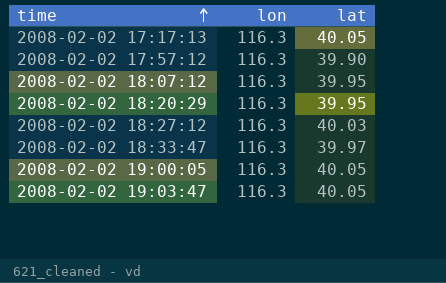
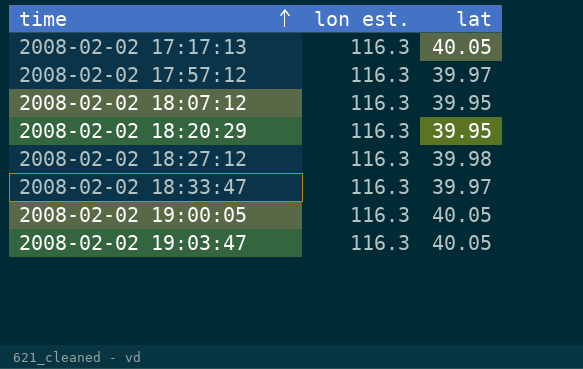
column name: lon -> lon est.
2008-02-02 17:57:12 | lat: 39.90 -> 39.97
2008-02-02 18:27:12 | lat: 40.03 -> 39.98

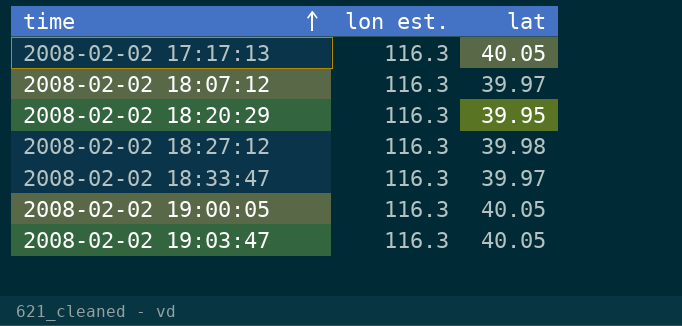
row 2008-02-02 17:57:12: 116.3 | 39.97 -> none
2008-02-02 18:07:12 | lat: 39.95 -> 39.97

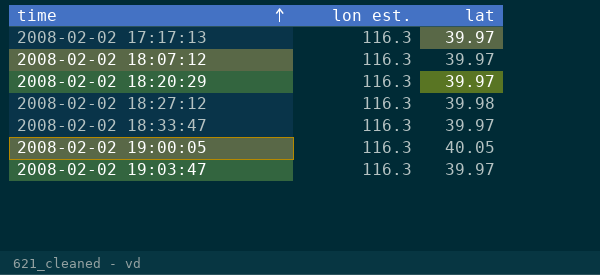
2008-02-02 17:17:13 | lat: 40.05 -> 39.97
2008-02-02 18:20:29 | lat: 39.95 -> 39.97
2008-02-02 19:03:47 | lat: 40.05 -> 39.97

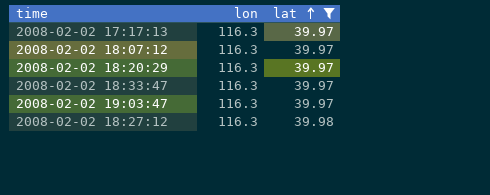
filter: none -> lat != 40.05
row order: time ascending -> lat ascending
column name: lon est. -> lon

